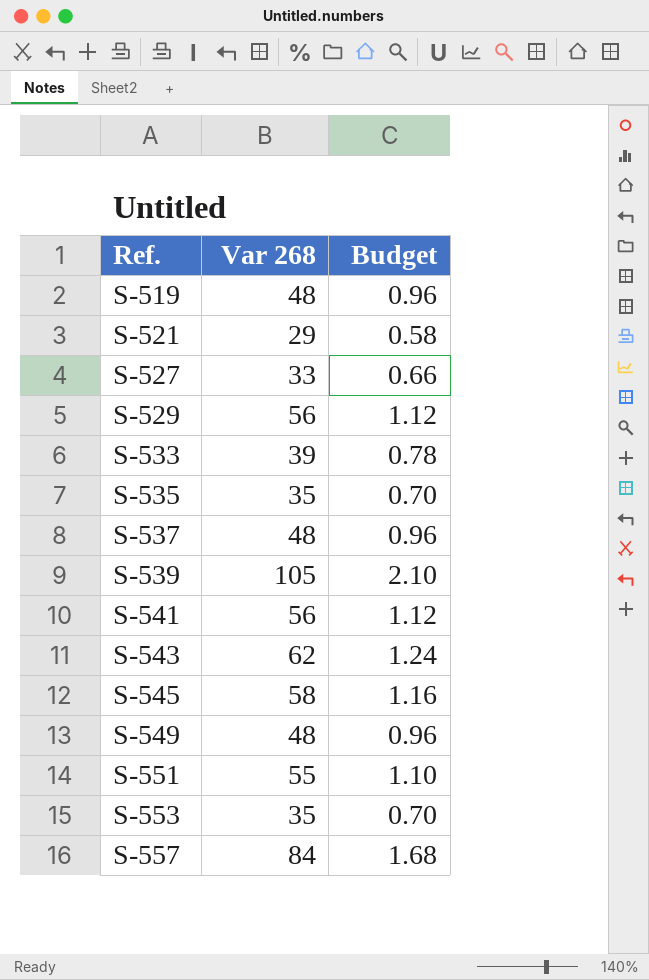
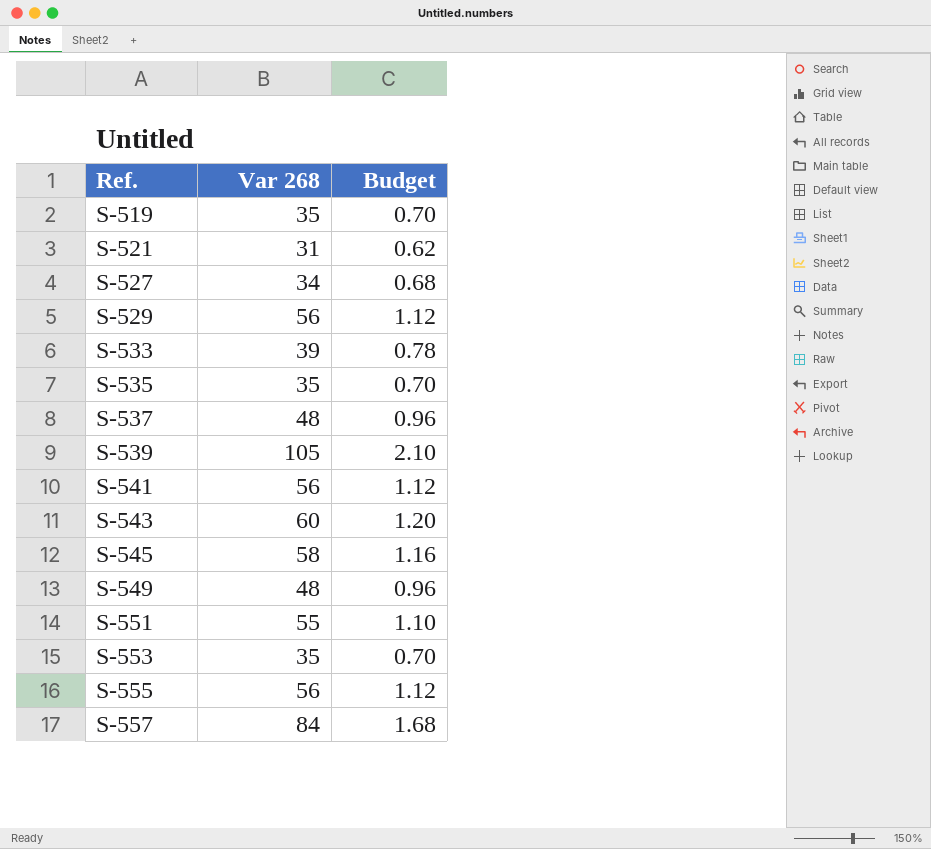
S-519 | Var 268: 48 -> 35
S-519 | Budget: 0.96 -> 0.70
S-521 | Var 268: 29 -> 31
S-521 | Budget: 0.58 -> 0.62
S-527 | Var 268: 33 -> 34
S-527 | Budget: 0.66 -> 0.68
S-543 | Var 268: 62 -> 60
S-543 | Budget: 1.24 -> 1.20
row S-555: none -> 56 | 1.12

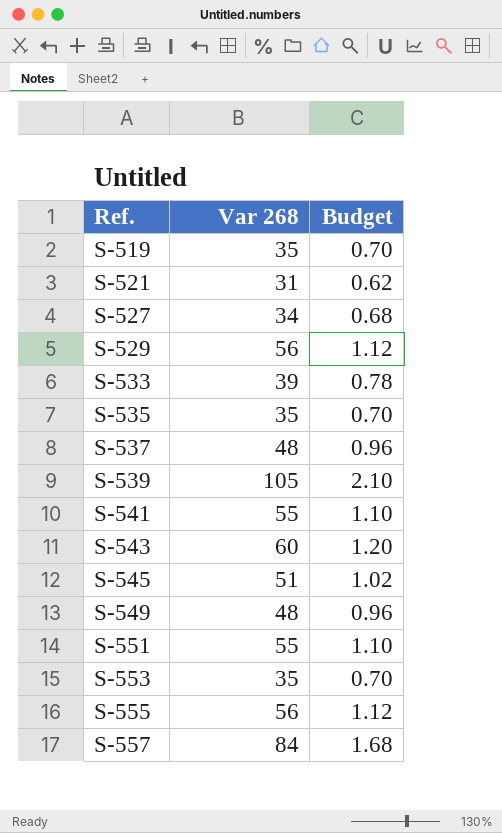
S-541 | Var 268: 56 -> 55
S-541 | Budget: 1.12 -> 1.10
S-545 | Var 268: 58 -> 51
S-545 | Budget: 1.16 -> 1.02

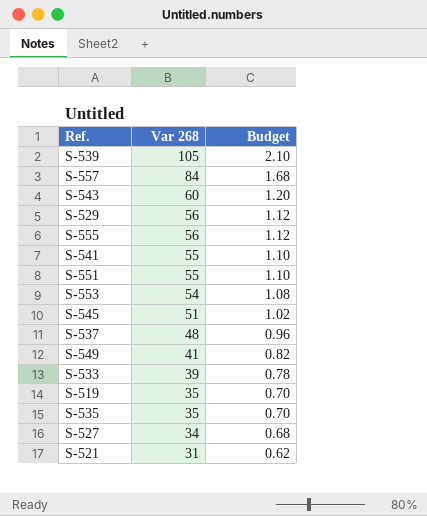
row order: Ref. ascending -> Var 268 descending
S-553 | Var 268: 35 -> 54
S-553 | Budget: 0.70 -> 1.08
S-549 | Var 268: 48 -> 41
S-549 | Budget: 0.96 -> 0.82

